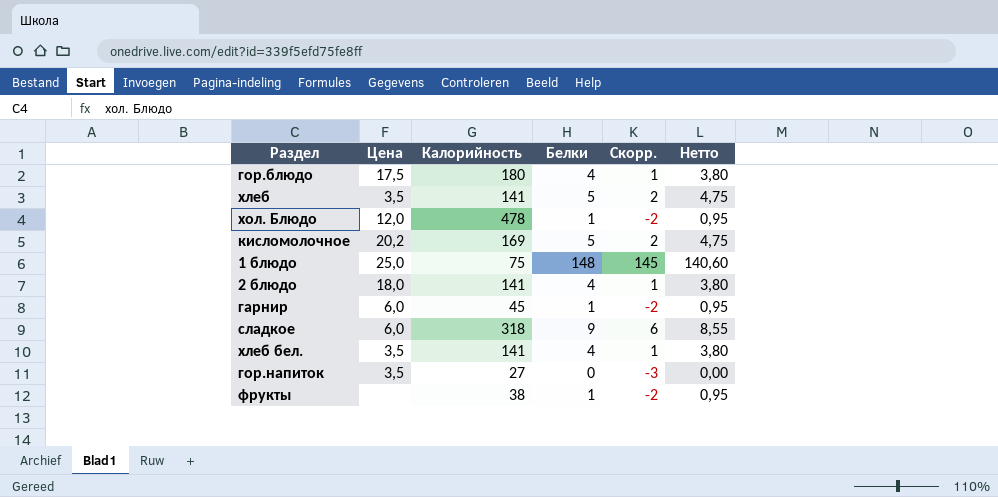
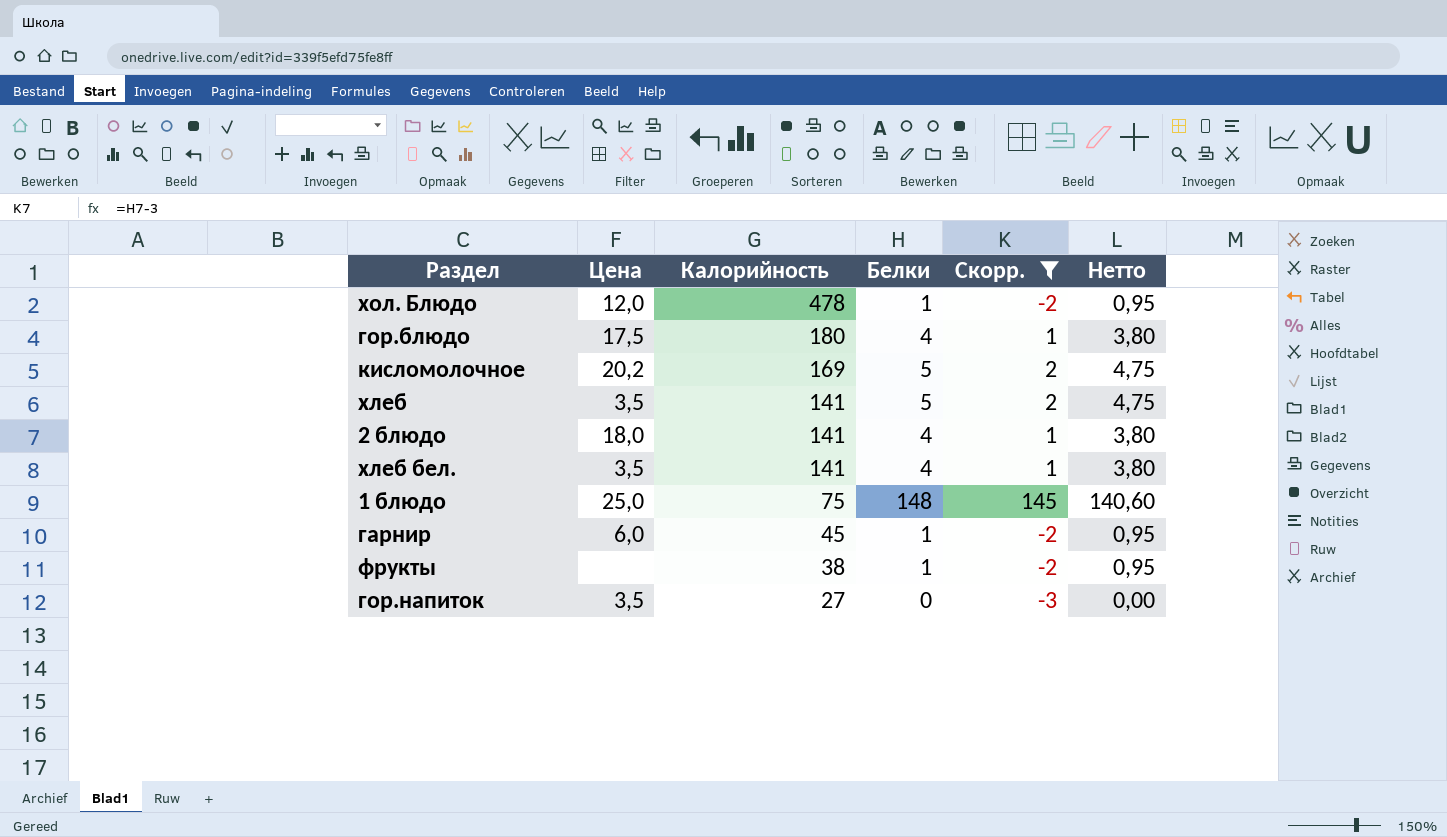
filter: none -> Скорр. != 6
row order: none -> Калорийность descending

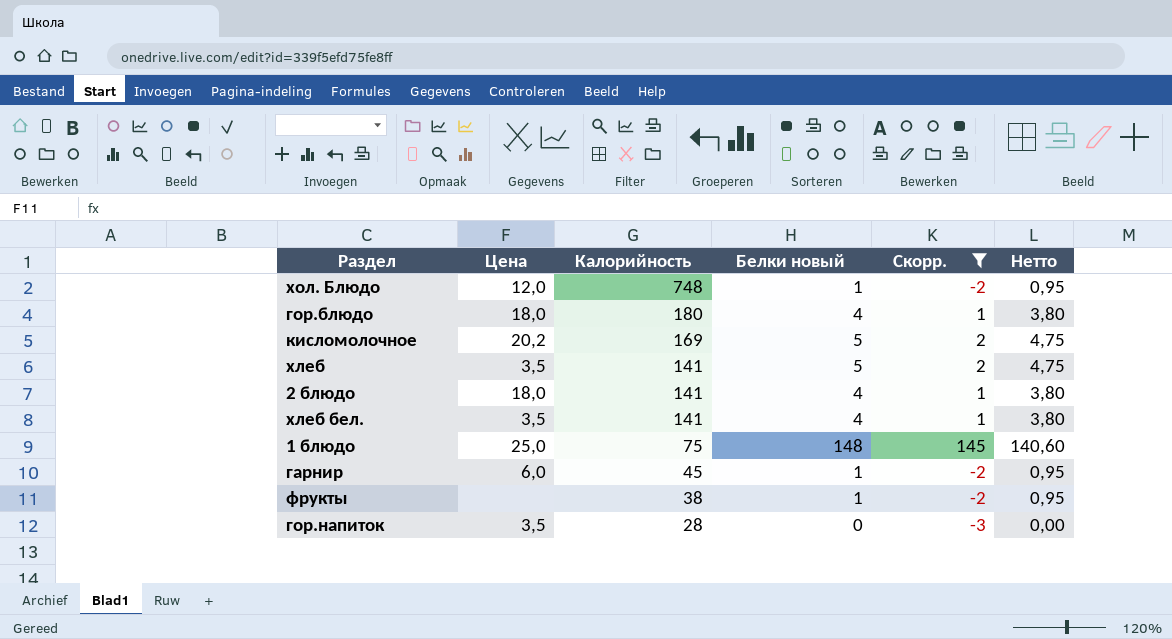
column name: Белки -> Белки новый
хол. Блюдо | Калорийность: 478 -> 748
гор.блюдо | Цена: 17,5 -> 18,0
гор.напиток | Калорийность: 27 -> 28

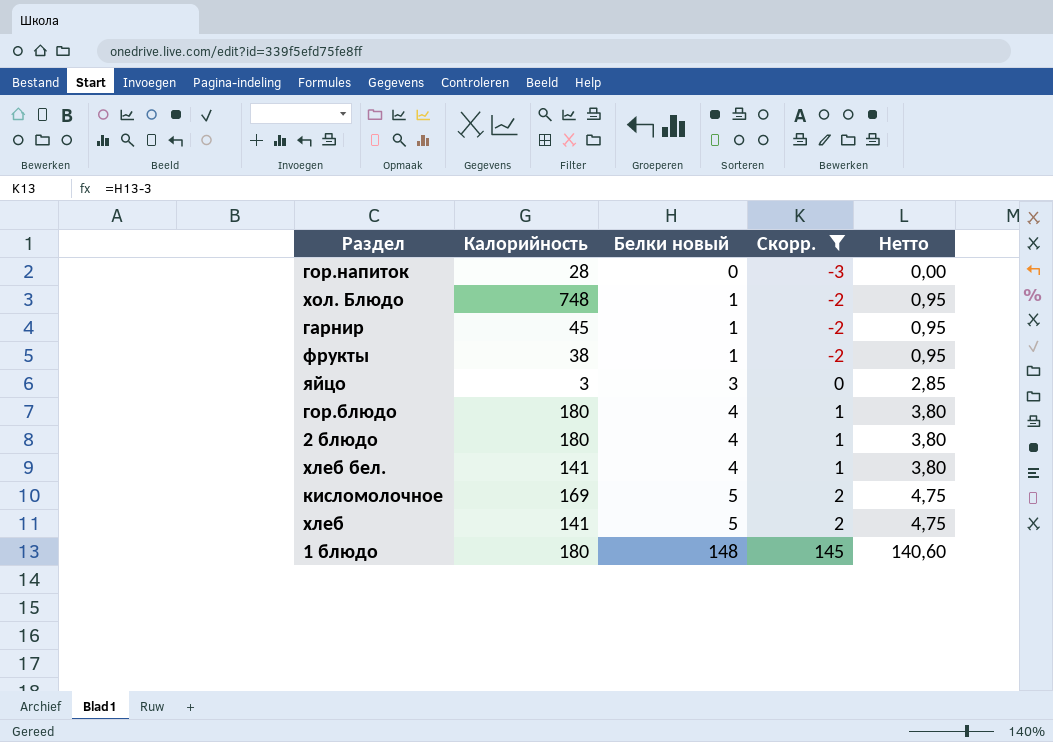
row order: Калорийность descending -> Белки новый ascending
column Цена | position: 2 -> none
row яйцо: none -> 3 | 3 | 0 | 2,85
2 блюдо | Калорийность: 141 -> 180
1 блюдо | Калорийность: 75 -> 180

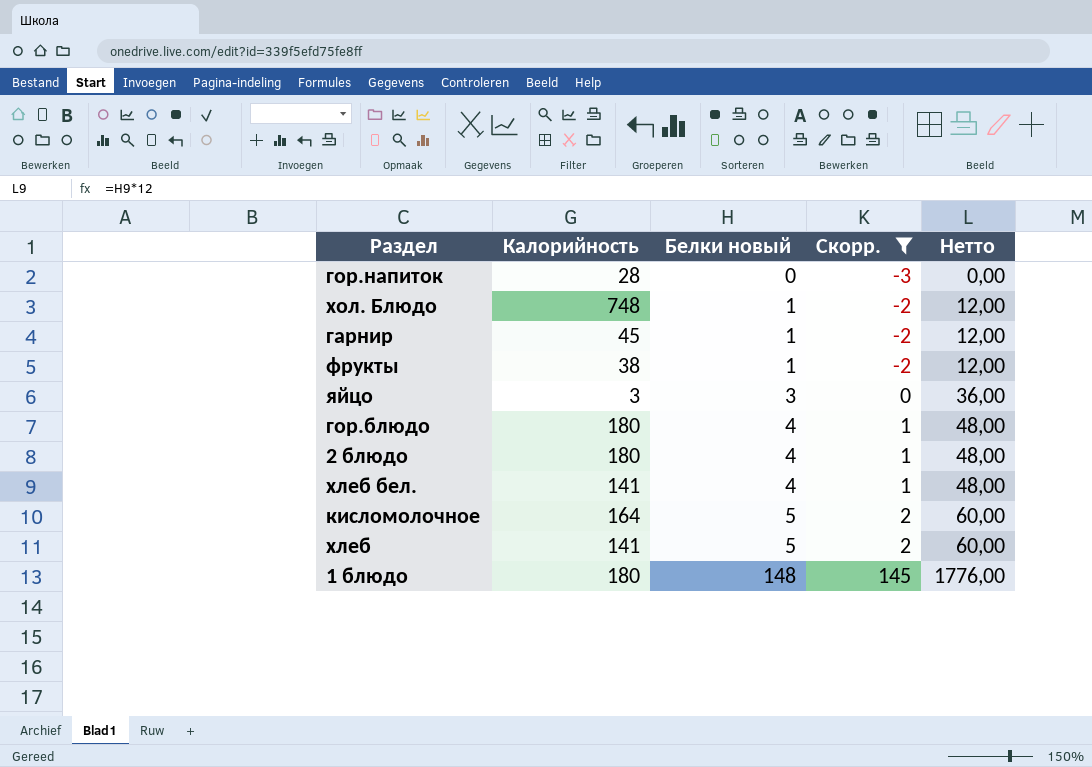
column Нетто | formula: [Белки новый] * 0,95 -> [Белки новый] * 12
кисломолочное | Калорийность: 169 -> 164

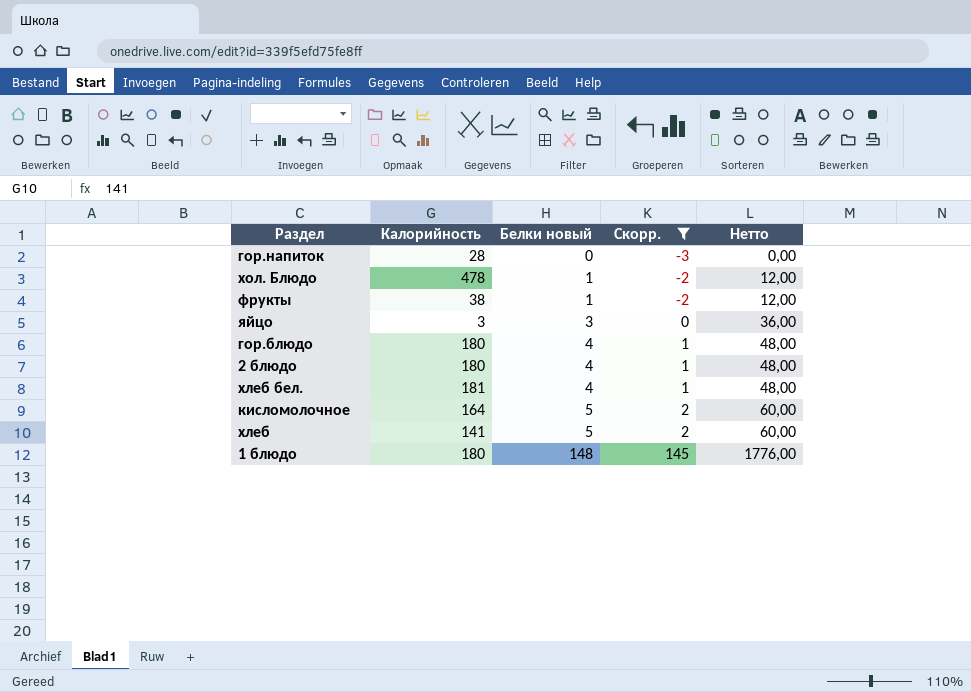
row гарнир: 45 | 1 | -2 | 12,00 -> none
хол. Блюдо | Калорийность: 748 -> 478
хлеб бел. | Калорийность: 141 -> 181

